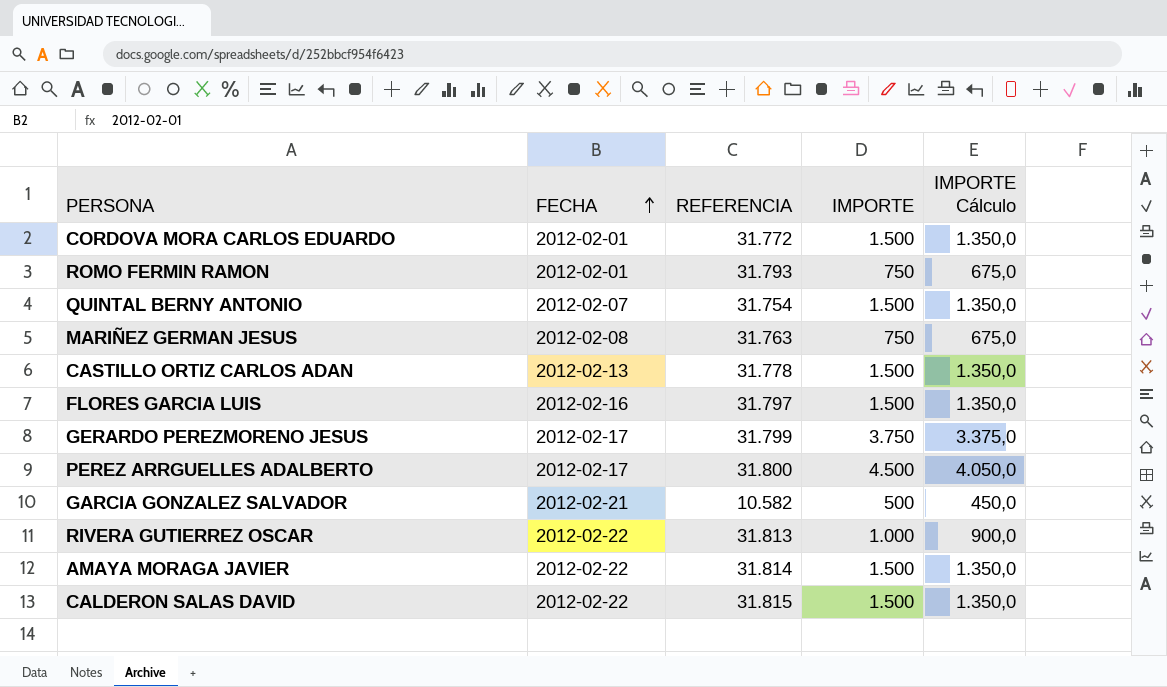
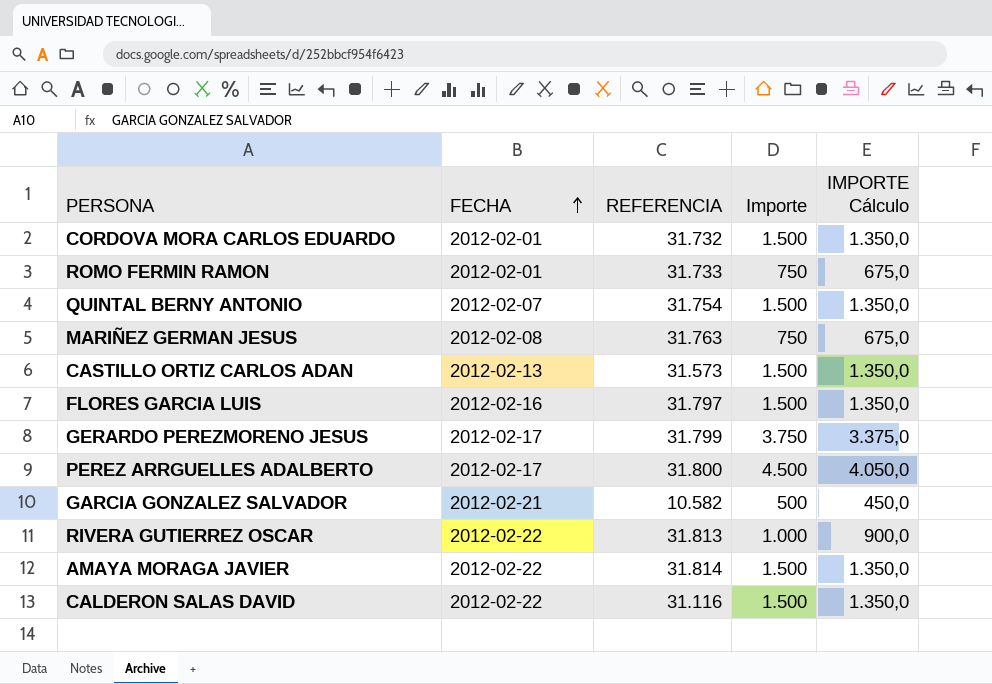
column name: IMPORTE -> Importe
CORDOVA MORA CARLOS EDUARDO | REFERENCIA: 31.772 -> 31.732
ROMO FERMIN RAMON | REFERENCIA: 31.793 -> 31.733
CASTILLO ORTIZ CARLOS ADAN | REFERENCIA: 31.778 -> 31.573
CALDERON SALAS DAVID | REFERENCIA: 31.815 -> 31.116

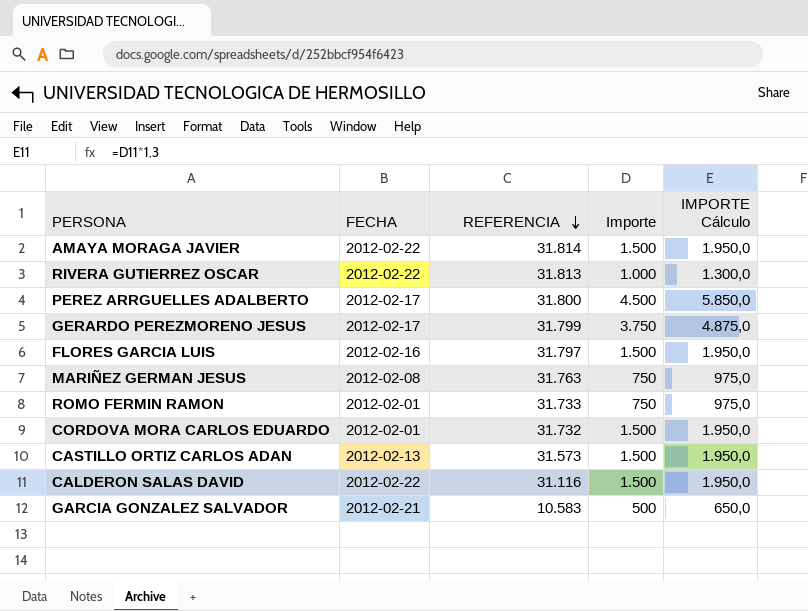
row order: FECHA ascending -> REFERENCIA descending
column IMPORTE Cálculo | formula: [Importe] * 0,9 -> [Importe] * 1,3
row QUINTAL BERNY ANTONIO: 2012-02-07 | 31.754 | 1.500 | 1.350,0 -> none
GARCIA GONZALEZ SALVADOR | REFERENCIA: 10.582 -> 10.583

